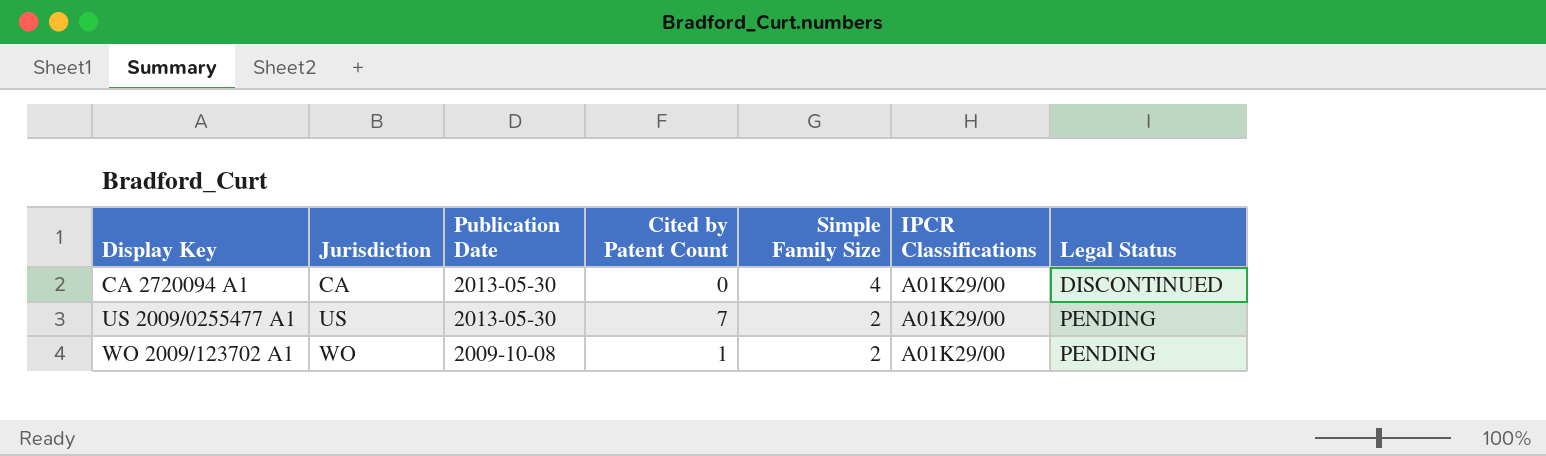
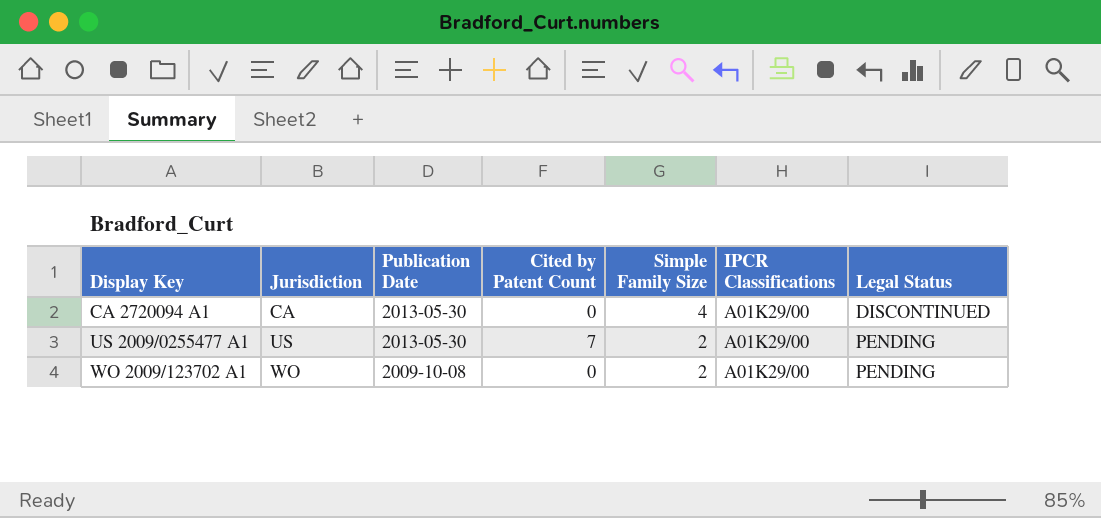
WO 2009/123702 A1 | Cited by Patent Count: 1 -> 0

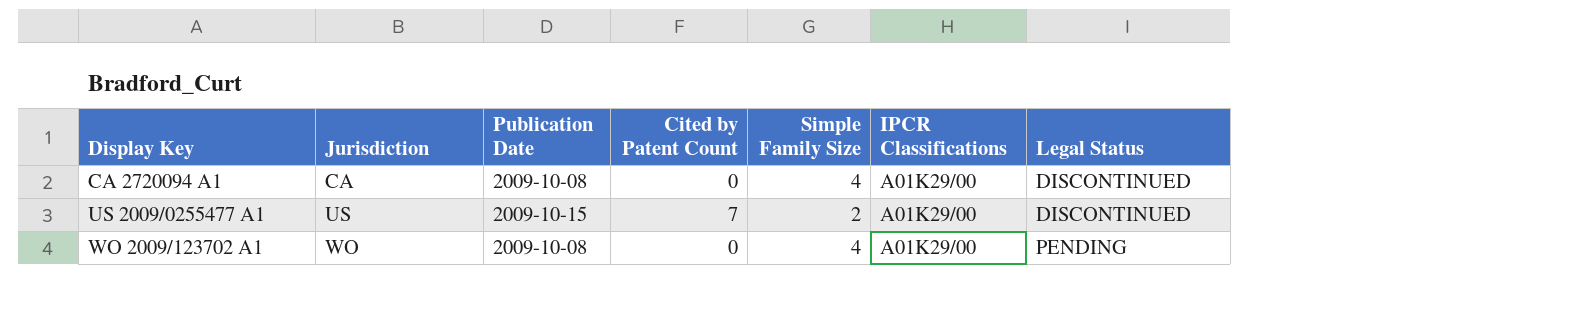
CA 2720094 A1 | Publication Date: 2013-05-30 -> 2009-10-08
US 2009/0255477 A1 | Publication Date: 2013-05-30 -> 2009-10-15
US 2009/0255477 A1 | Legal Status: PENDING -> DISCONTINUED
WO 2009/123702 A1 | Simple Family Size: 2 -> 4

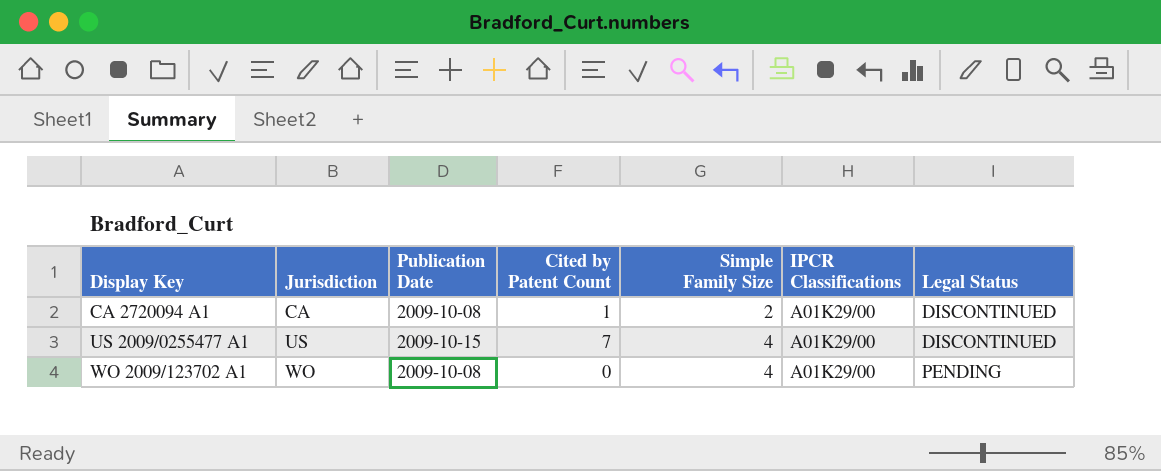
CA 2720094 A1 | Cited by Patent Count: 0 -> 1
CA 2720094 A1 | Simple Family Size: 4 -> 2
US 2009/0255477 A1 | Simple Family Size: 2 -> 4

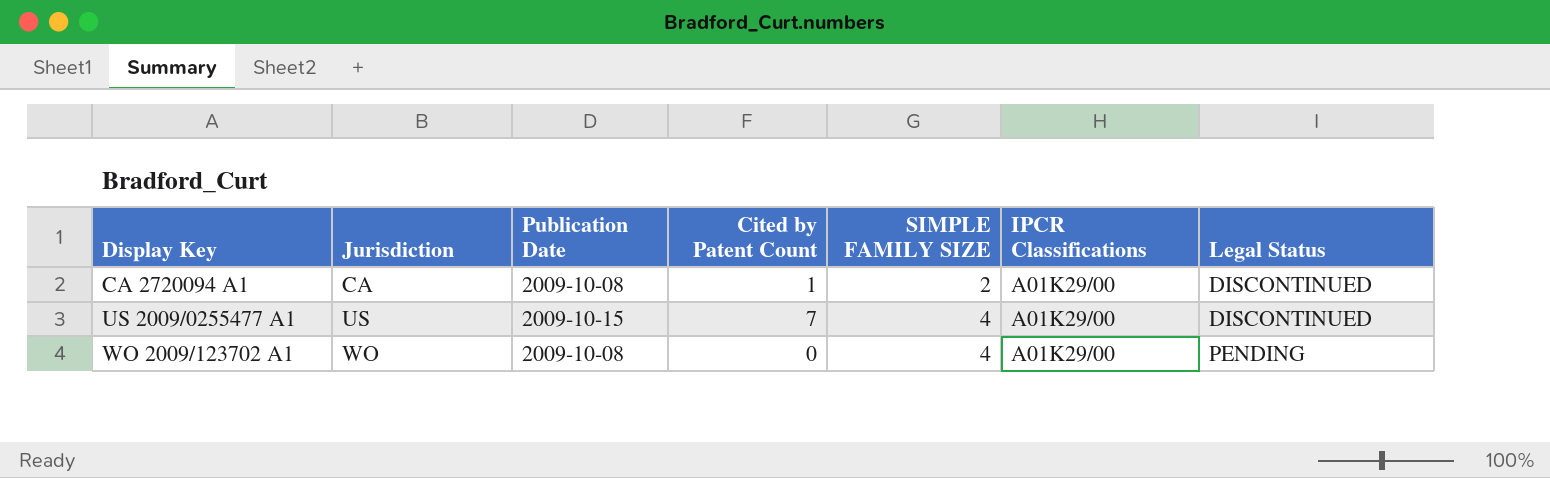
column name: Simple Family Size -> SIMPLE FAMILY SIZE

